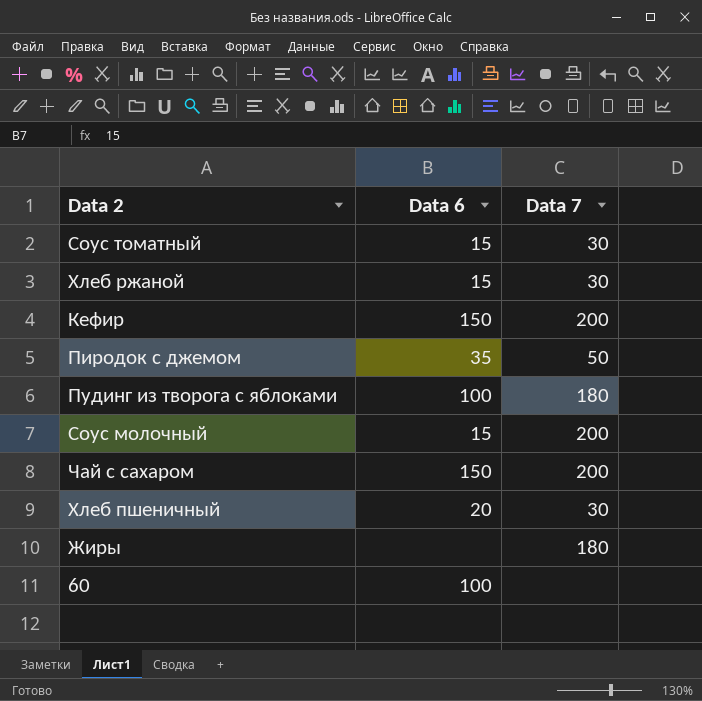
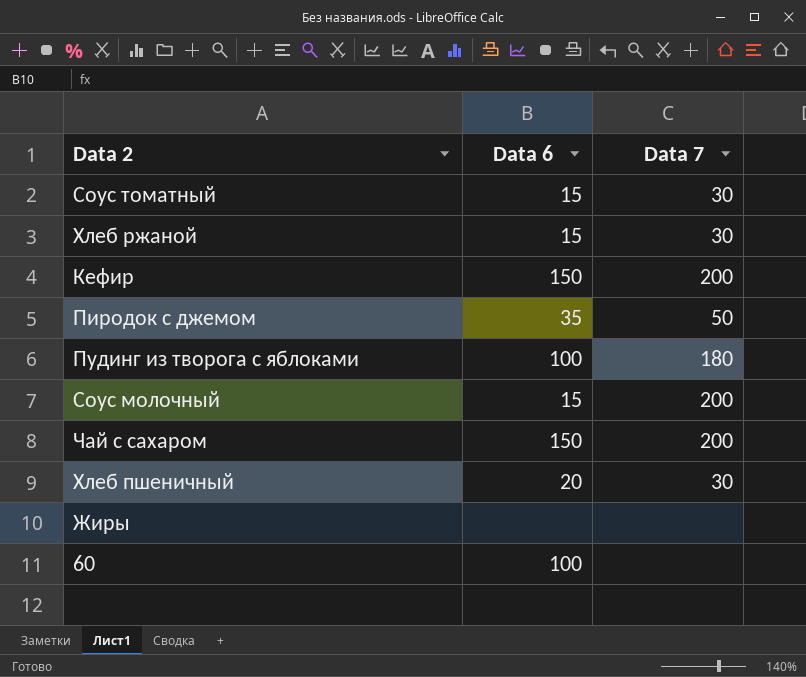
Жиры | Data 7: 180 -> none

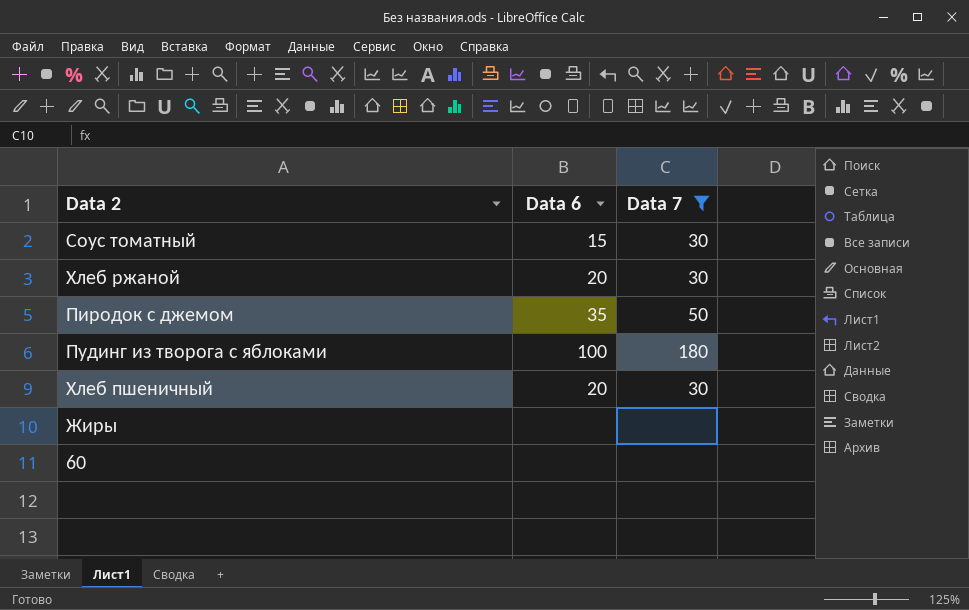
filter: none -> Data 7 != 200
Хлеб ржаной | Data 6: 15 -> 20
60 | Data 6: 100 -> none

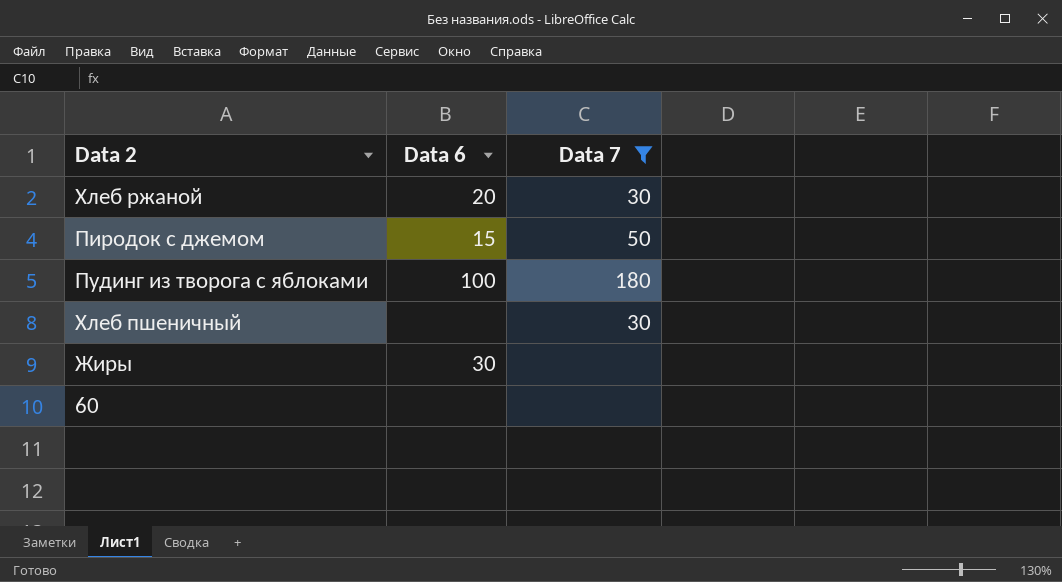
row Соус томатный: 15 | 30 -> none
Пиродок с джемом | Data 6: 35 -> 15
Хлеб пшеничный | Data 6: 20 -> none
Жиры | Data 6: none -> 30

